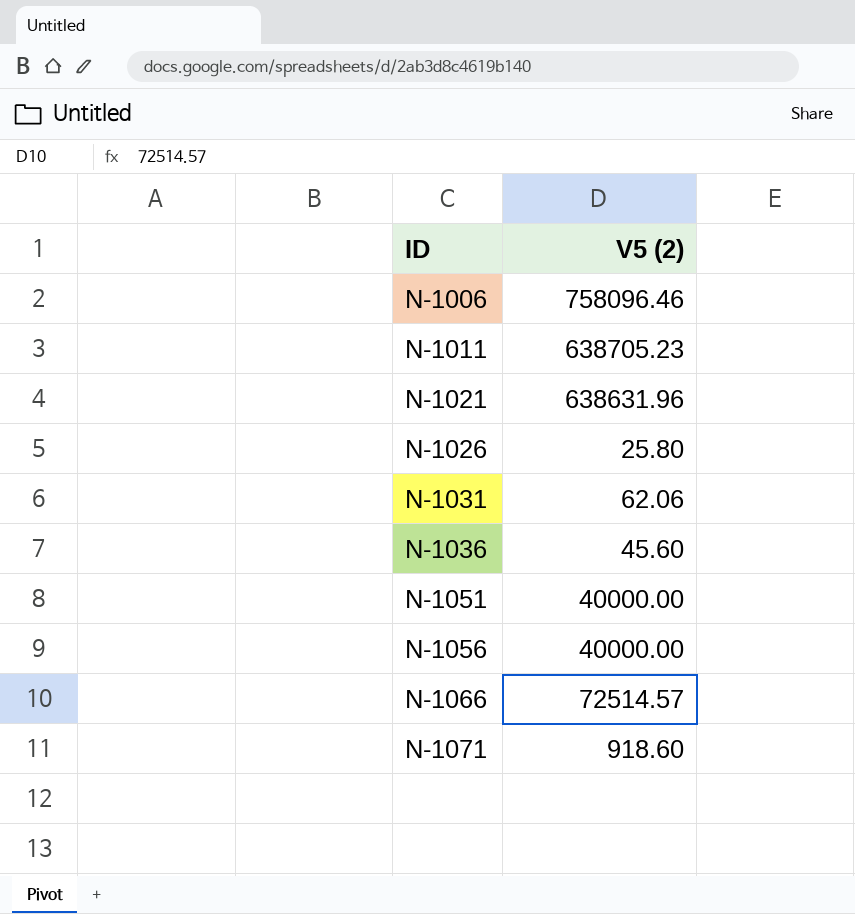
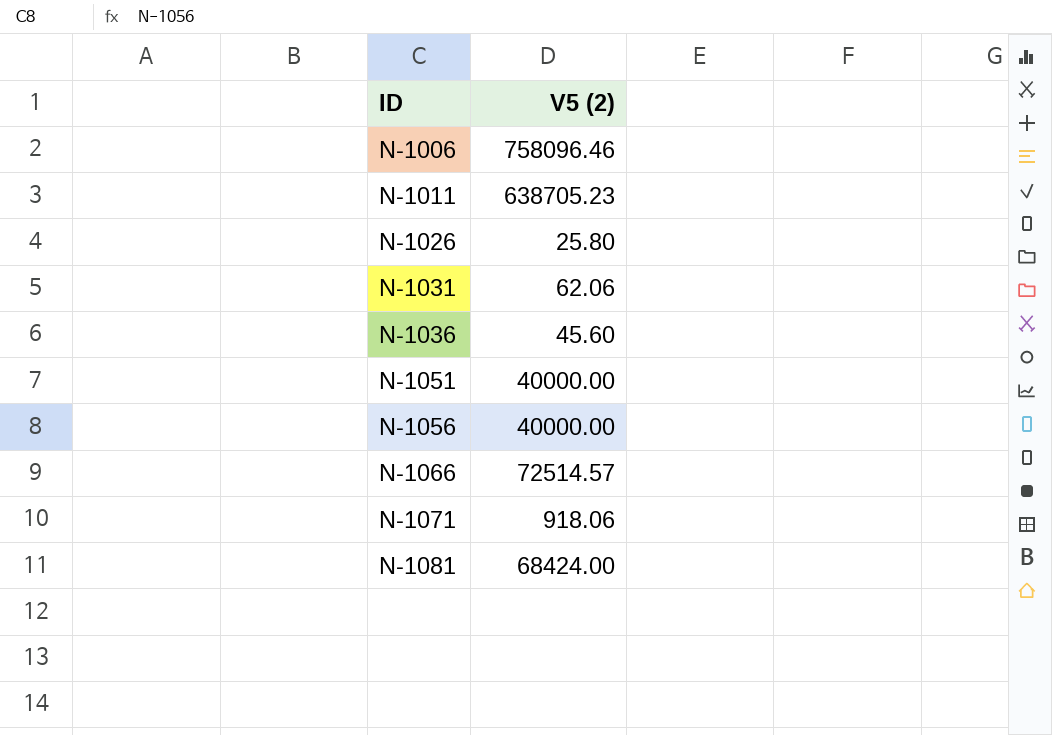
row N-1021: 638631.96 -> none
N-1071 | V5 (2): 918.60 -> 918.06
row N-1081: none -> 68424.00

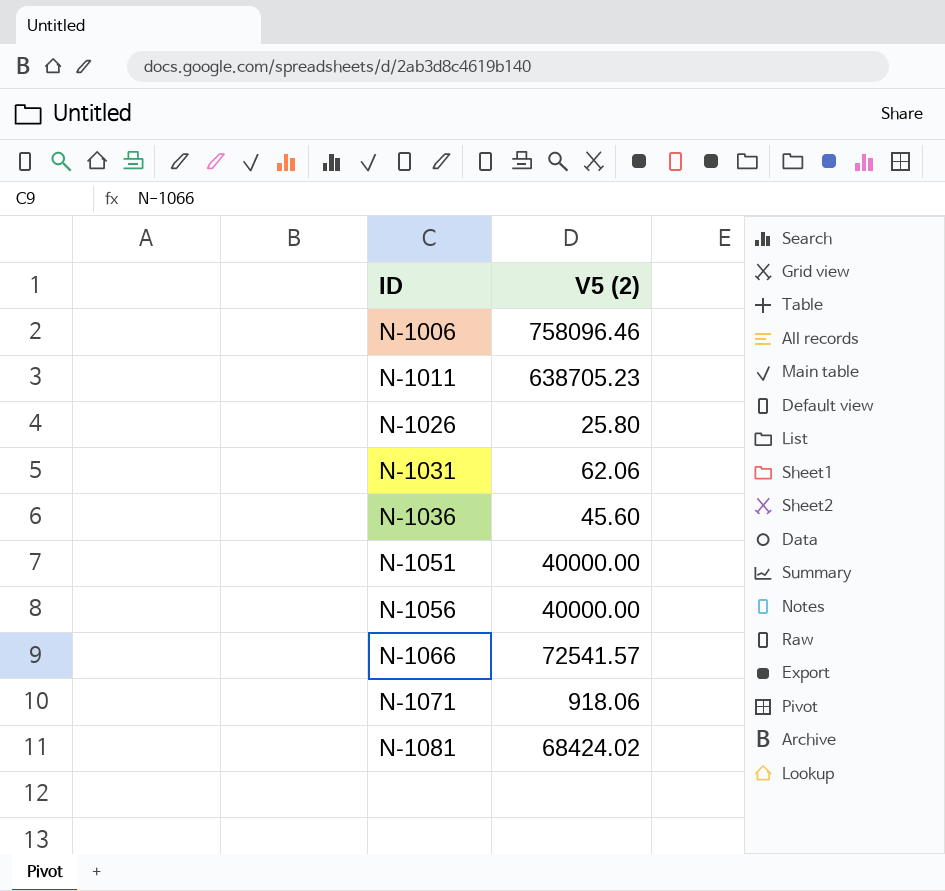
N-1066 | V5 (2): 72514.57 -> 72541.57
N-1081 | V5 (2): 68424.00 -> 68424.02

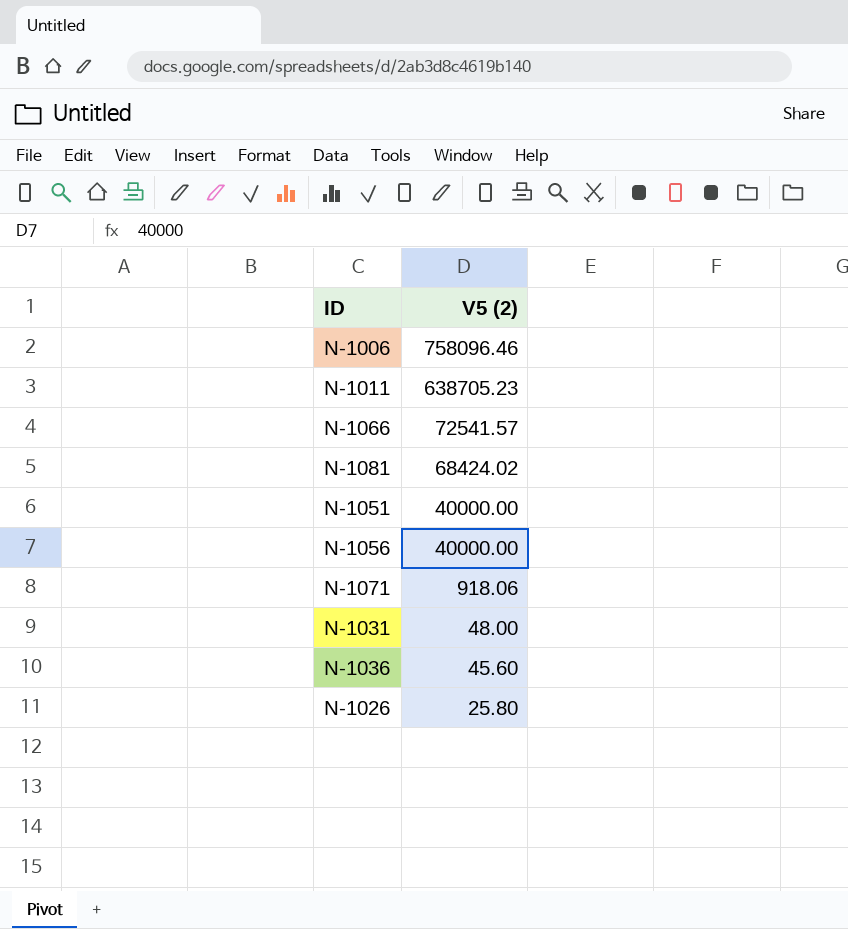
row order: ID ascending -> V5 (2) descending
N-1031 | V5 (2): 62.06 -> 48.00

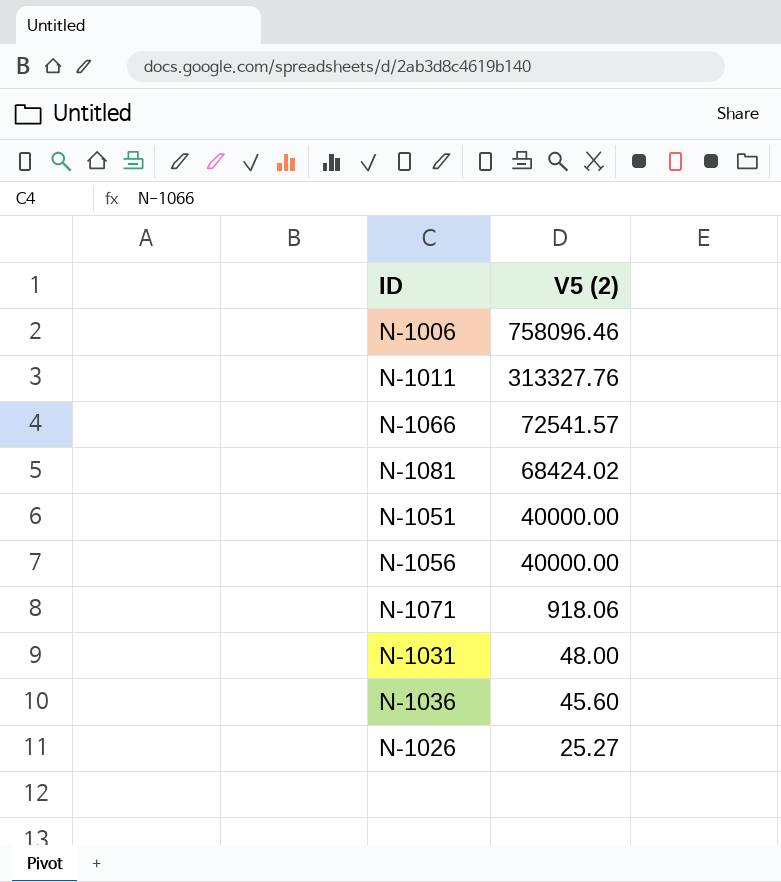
N-1011 | V5 (2): 638705.23 -> 313327.76
N-1026 | V5 (2): 25.80 -> 25.27

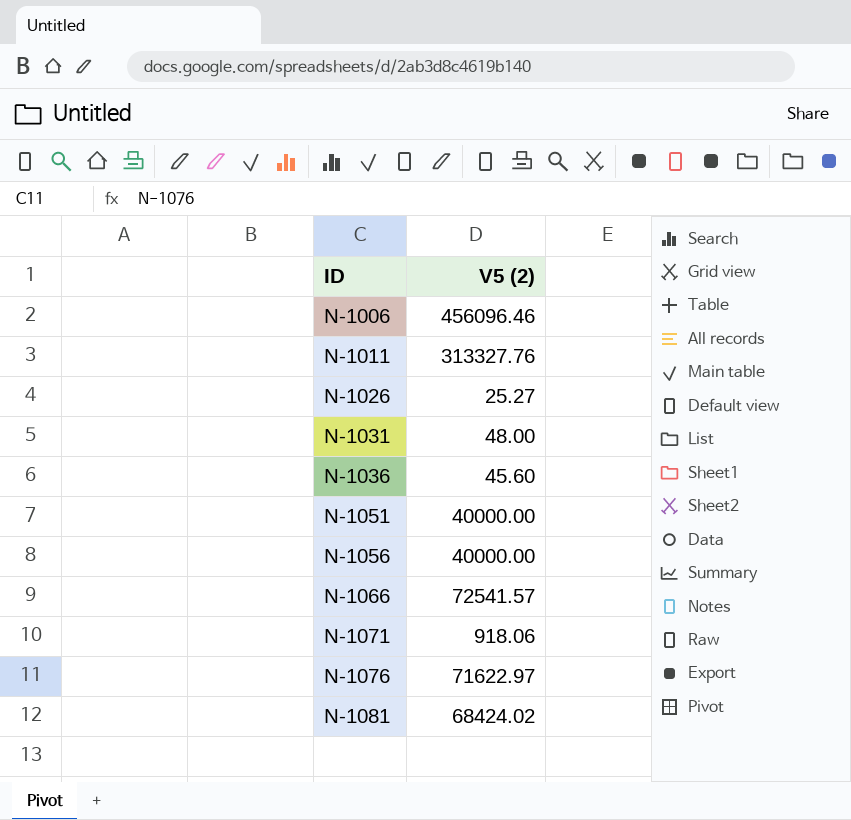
row order: V5 (2) descending -> ID ascending
N-1006 | V5 (2): 758096.46 -> 456096.46
row N-1076: none -> 71622.97

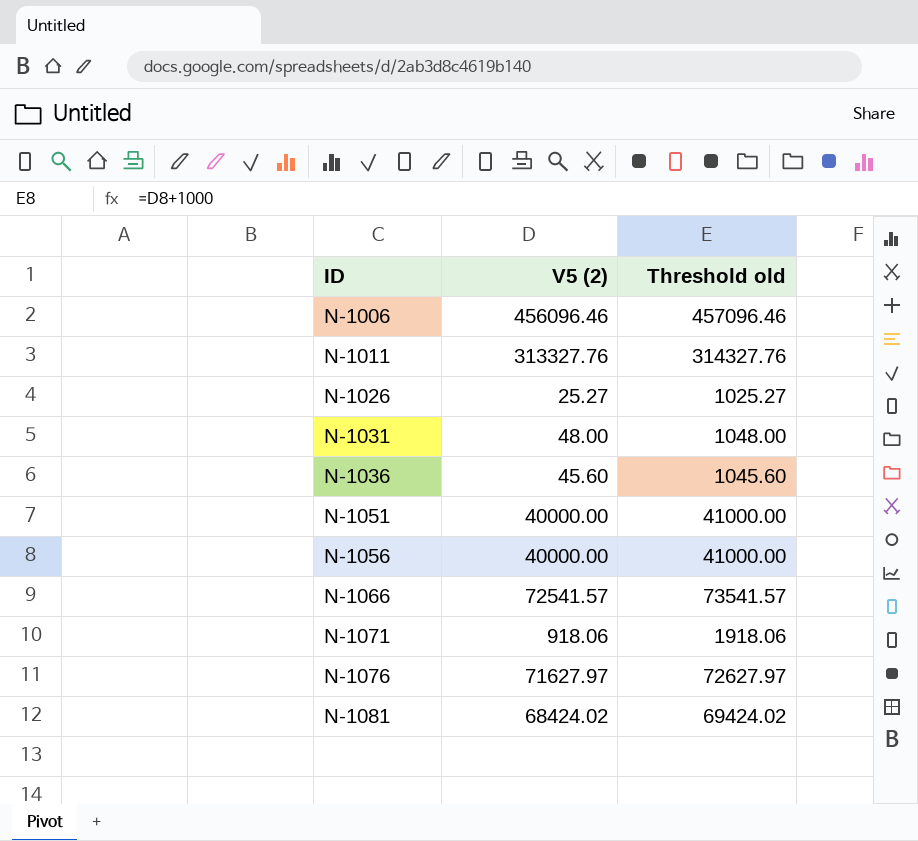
column Threshold old | formula: none -> [V5 (2)] + 1000
N-1076 | V5 (2): 71622.97 -> 71627.97

